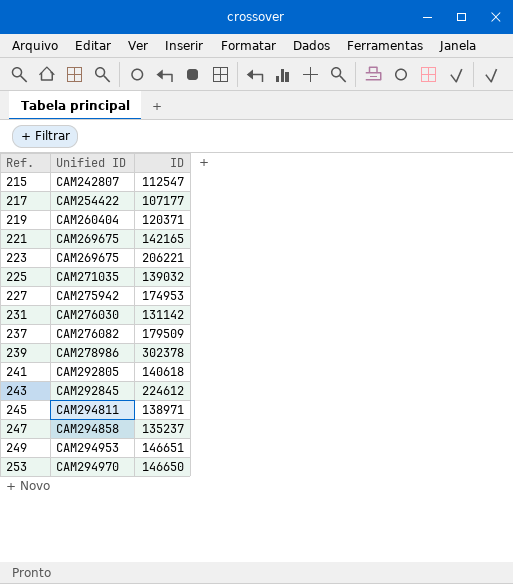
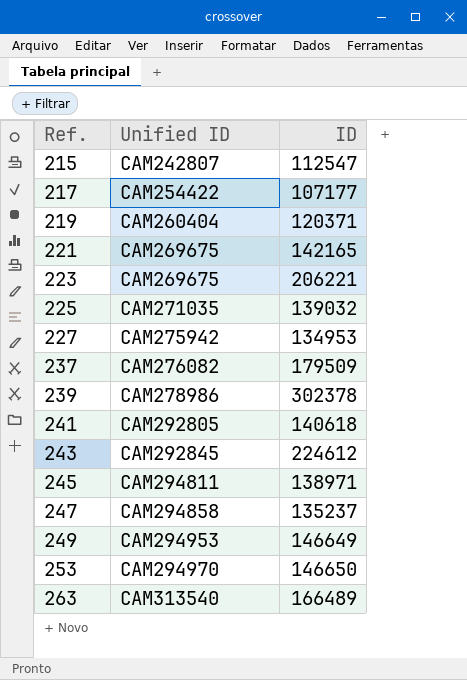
row 231: CAM276030 | 131142 -> none
227 | ID: 174953 -> 134953
249 | ID: 146651 -> 146649
row 263: none -> CAM313540 | 166489

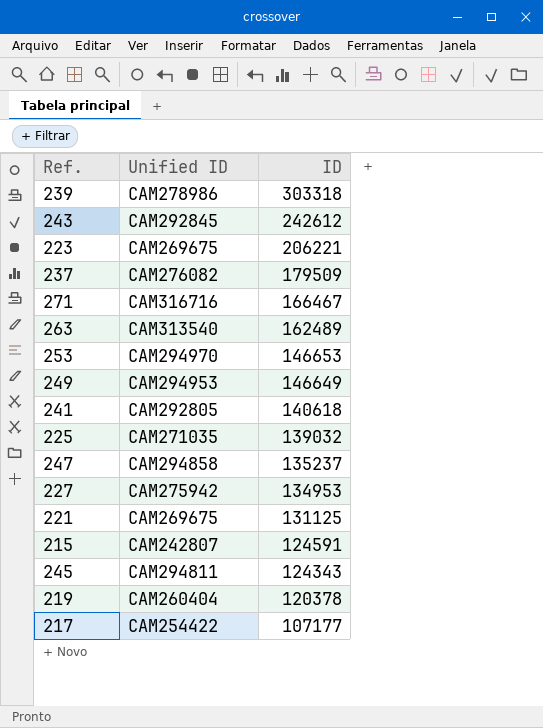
row order: Ref. ascending -> ID descending
239 | ID: 302378 -> 303318
243 | ID: 224612 -> 242612
row 271: none -> CAM316716 | 166467
263 | ID: 166489 -> 162489
253 | ID: 146650 -> 146653
221 | ID: 142165 -> 131125
215 | ID: 112547 -> 124591
245 | ID: 138971 -> 124343
219 | ID: 120371 -> 120378

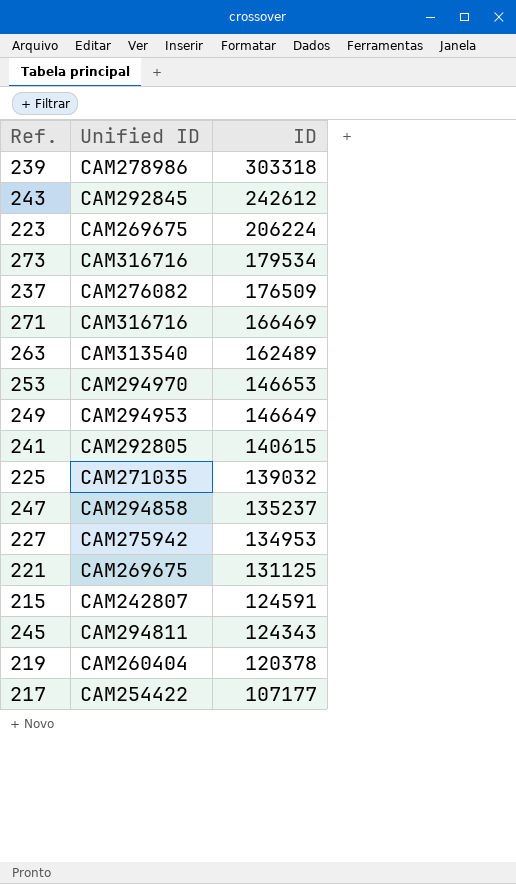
223 | ID: 206221 -> 206224
row 273: none -> CAM316716 | 179534
237 | ID: 179509 -> 176509
271 | ID: 166467 -> 166469
241 | ID: 140618 -> 140615

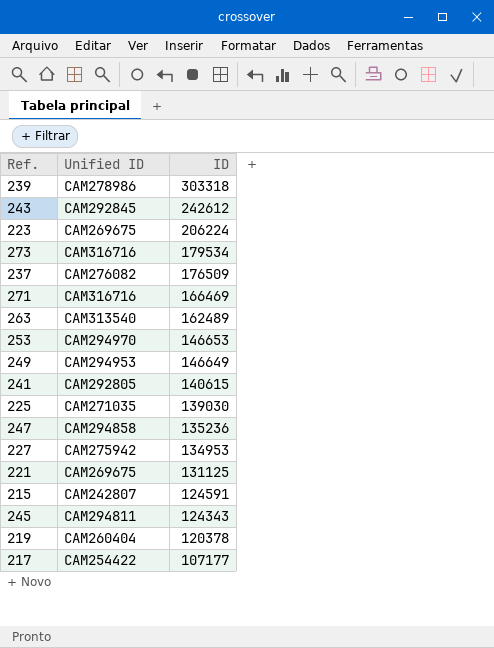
225 | ID: 139032 -> 139030
247 | ID: 135237 -> 135236

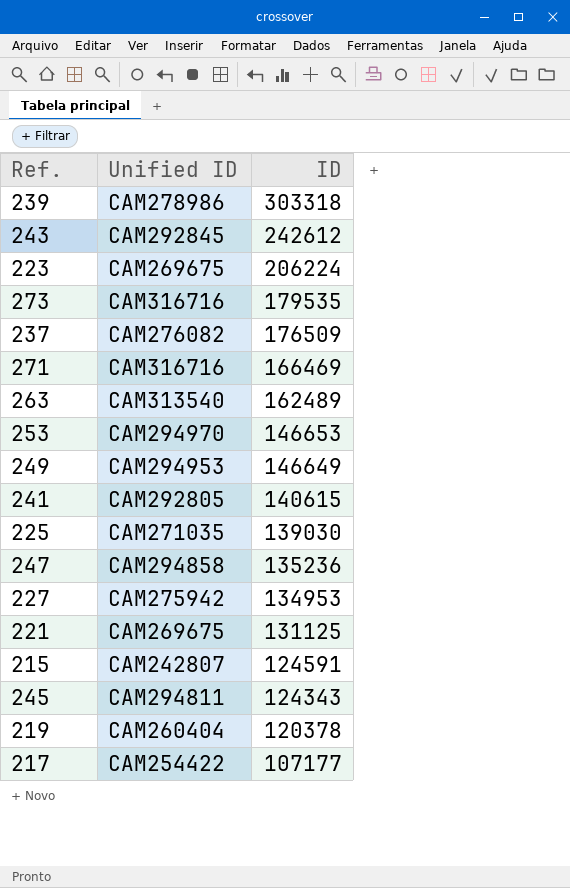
273 | ID: 179534 -> 179535

